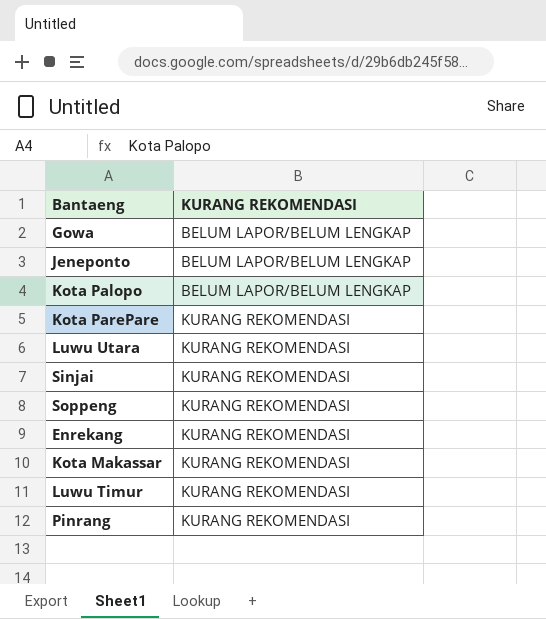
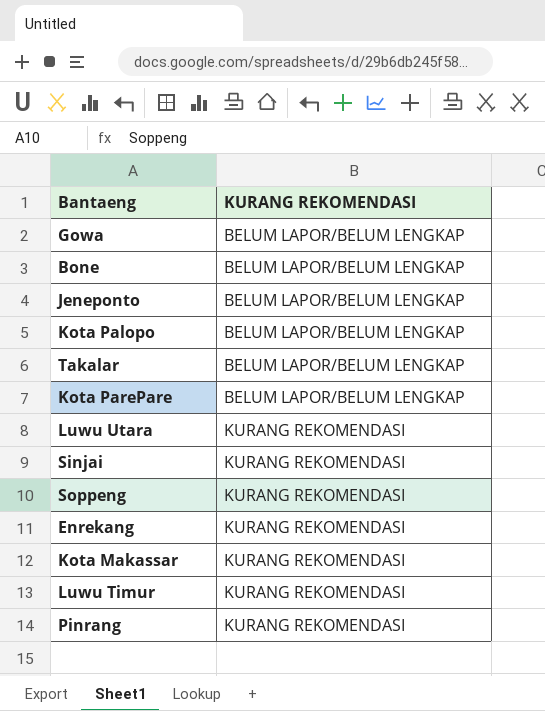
row Bone: none -> BELUM LAPOR/BELUM LENGKAP
row Takalar: none -> BELUM LAPOR/BELUM LENGKAP
Kota ParePare | KURANG REKOMENDASI: KURANG REKOMENDASI -> BELUM LAPOR/BELUM LENGKAP

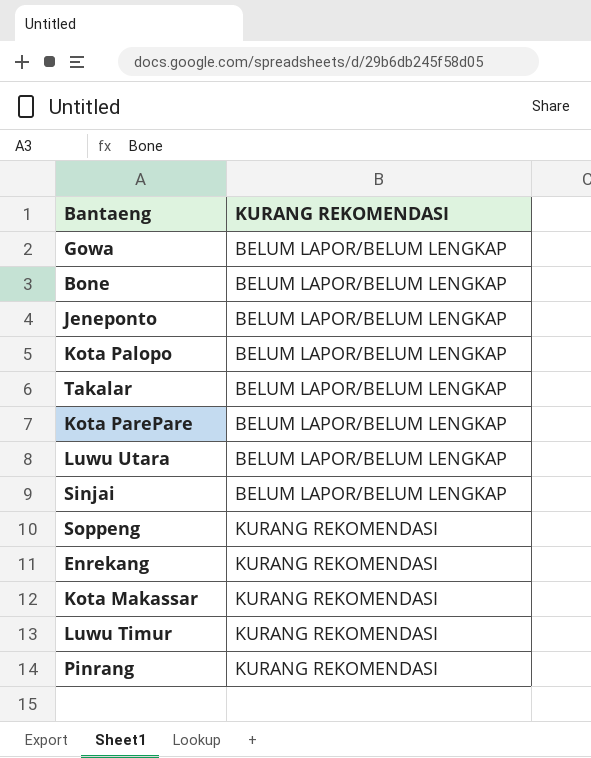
Luwu Utara | KURANG REKOMENDASI: KURANG REKOMENDASI -> BELUM LAPOR/BELUM LENGKAP
Sinjai | KURANG REKOMENDASI: KURANG REKOMENDASI -> BELUM LAPOR/BELUM LENGKAP

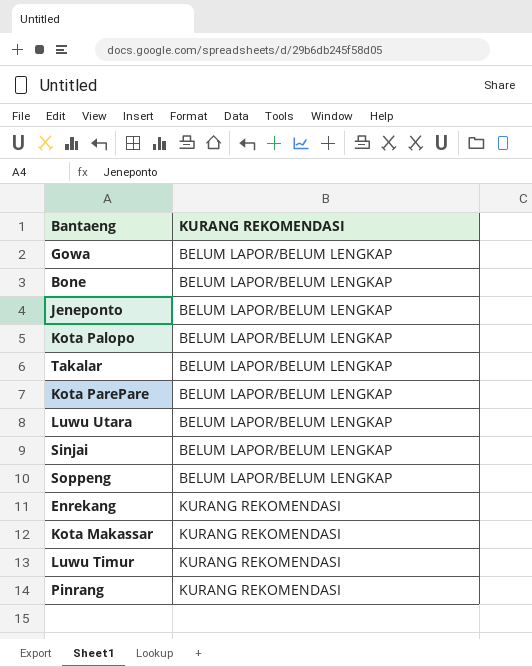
Soppeng | KURANG REKOMENDASI: KURANG REKOMENDASI -> BELUM LAPOR/BELUM LENGKAP

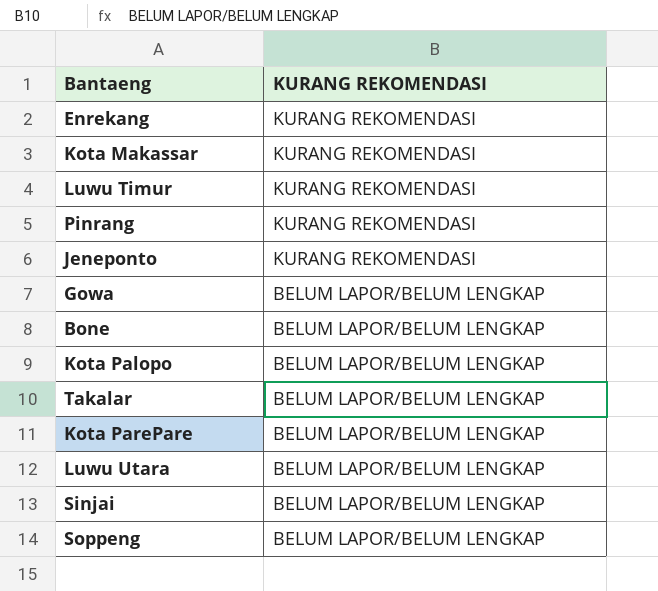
row order: KURANG REKOMENDASI ascending -> KURANG REKOMENDASI descending
Jeneponto | KURANG REKOMENDASI: BELUM LAPOR/BELUM LENGKAP -> KURANG REKOMENDASI

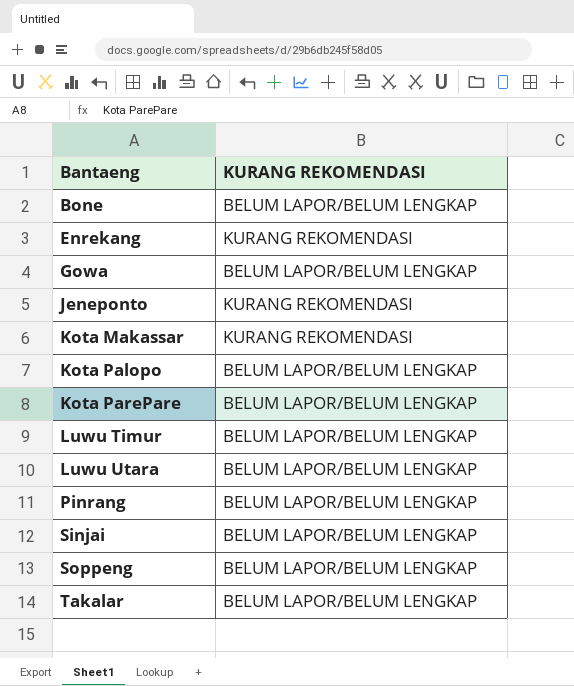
row order: KURANG REKOMENDASI descending -> Bantaeng ascending
Luwu Timur | KURANG REKOMENDASI: KURANG REKOMENDASI -> BELUM LAPOR/BELUM LENGKAP
Pinrang | KURANG REKOMENDASI: KURANG REKOMENDASI -> BELUM LAPOR/BELUM LENGKAP

